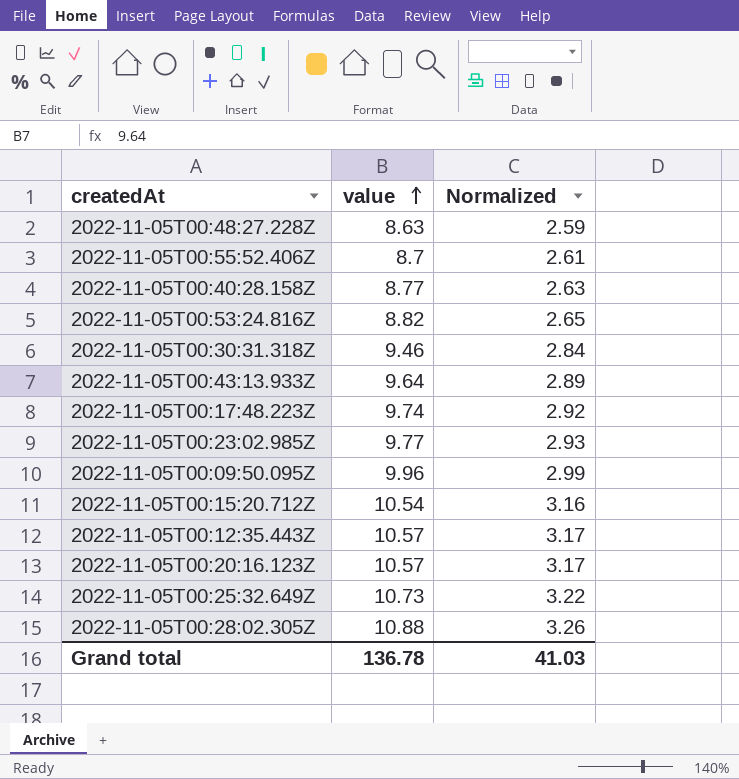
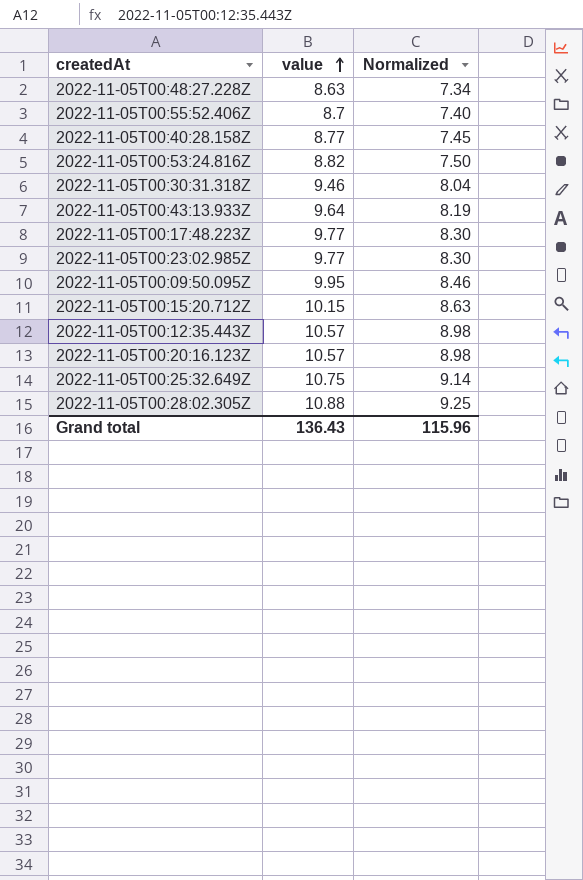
column Normalized | formula: [value] * 0.3 -> [value] * 0.85
2022-11-05T00:17:48.223Z | value: 9.74 -> 9.77
2022-11-05T00:09:50.095Z | value: 9.96 -> 9.95
2022-11-05T00:15:20.712Z | value: 10.54 -> 10.15
2022-11-05T00:25:32.649Z | value: 10.73 -> 10.75
Grand total | value: 136.78 -> 136.43
Grand total | Normalized: 41.03 -> 115.96

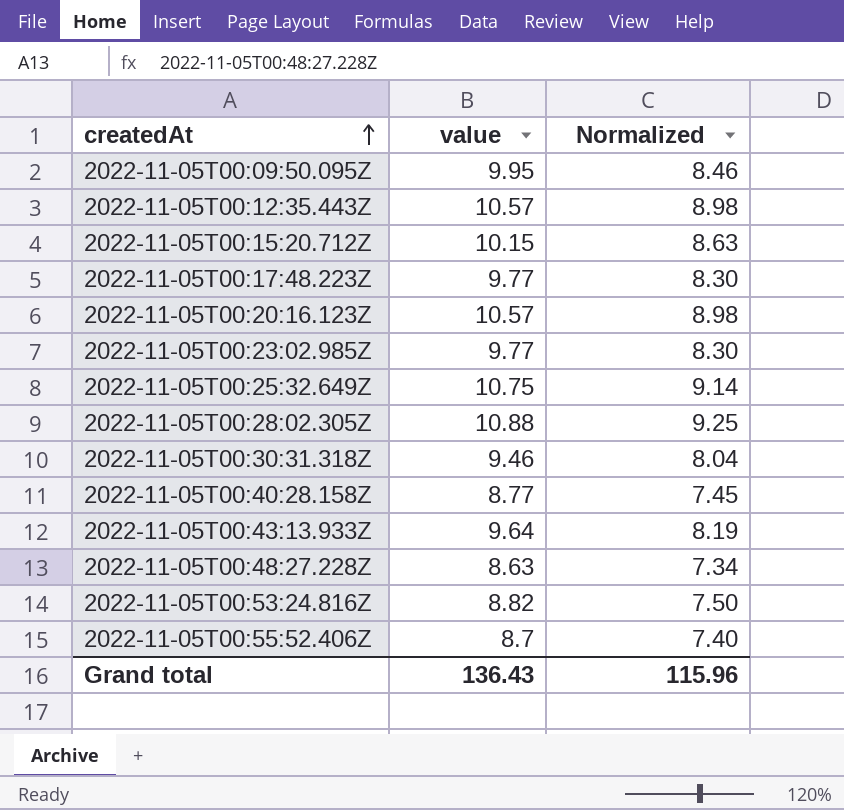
row order: value ascending -> createdAt ascending

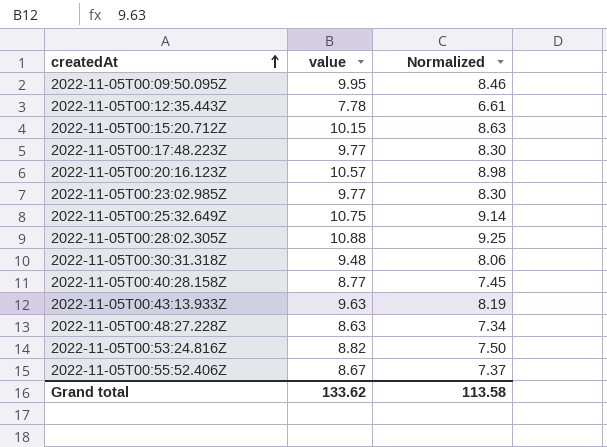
2022-11-05T00:12:35.443Z | value: 10.57 -> 7.78
2022-11-05T00:12:35.443Z | Normalized: 8.98 -> 6.61
2022-11-05T00:30:31.318Z | value: 9.46 -> 9.48
2022-11-05T00:30:31.318Z | Normalized: 8.04 -> 8.06
2022-11-05T00:43:13.933Z | value: 9.64 -> 9.63
2022-11-05T00:55:52.406Z | value: 8.7 -> 8.67
2022-11-05T00:55:52.406Z | Normalized: 7.40 -> 7.37
Grand total | value: 136.43 -> 133.62
Grand total | Normalized: 115.96 -> 113.58

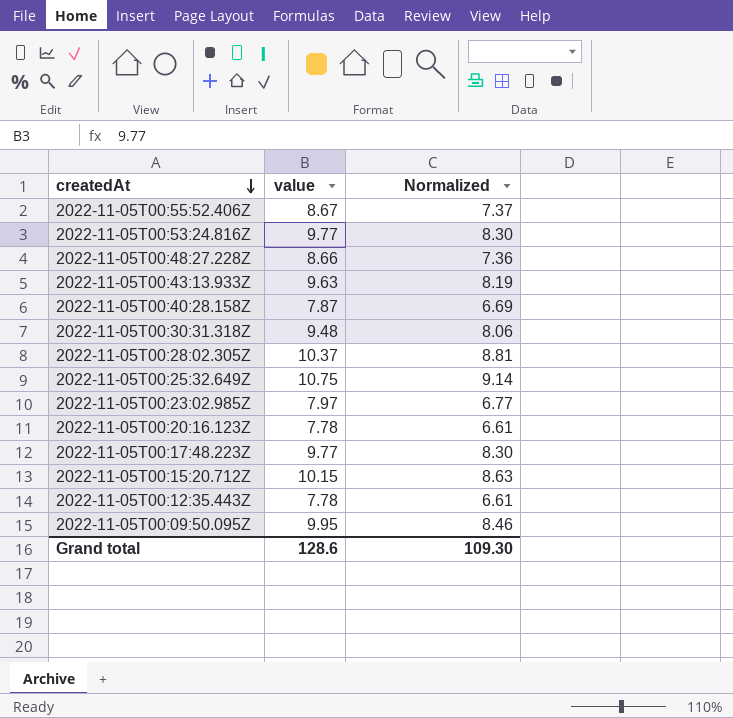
row order: createdAt ascending -> createdAt descending
2022-11-05T00:53:24.816Z | value: 8.82 -> 9.77
2022-11-05T00:53:24.816Z | Normalized: 7.50 -> 8.30
2022-11-05T00:48:27.228Z | value: 8.63 -> 8.66
2022-11-05T00:48:27.228Z | Normalized: 7.34 -> 7.36
2022-11-05T00:40:28.158Z | value: 8.77 -> 7.87
2022-11-05T00:40:28.158Z | Normalized: 7.45 -> 6.69
2022-11-05T00:28:02.305Z | value: 10.88 -> 10.37
2022-11-05T00:28:02.305Z | Normalized: 9.25 -> 8.81
2022-11-05T00:23:02.985Z | value: 9.77 -> 7.97
2022-11-05T00:23:02.985Z | Normalized: 8.30 -> 6.77
2022-11-05T00:20:16.123Z | value: 10.57 -> 7.78
2022-11-05T00:20:16.123Z | Normalized: 8.98 -> 6.61
Grand total | value: 133.62 -> 128.6
Grand total | Normalized: 113.58 -> 109.30

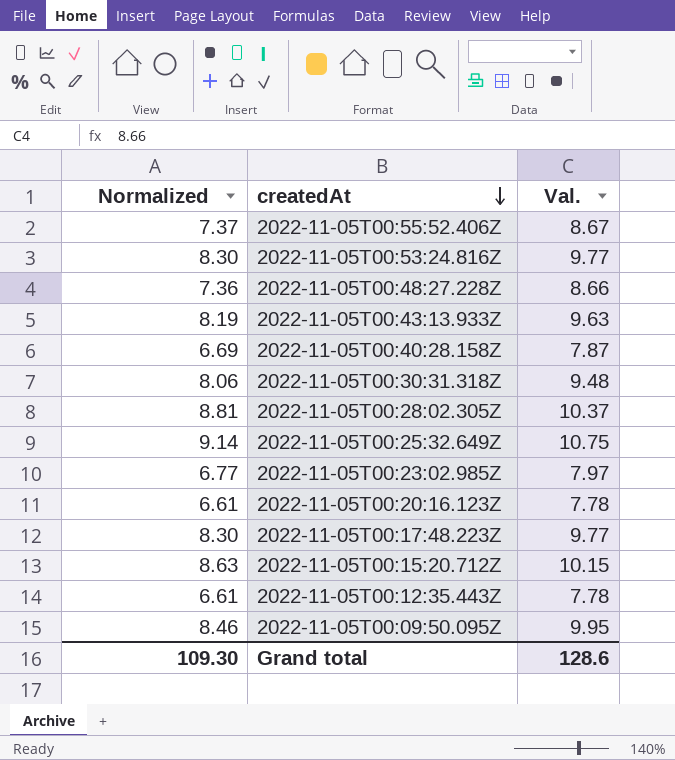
column Normalized | position: 3 -> 1
column name: value -> Val.

